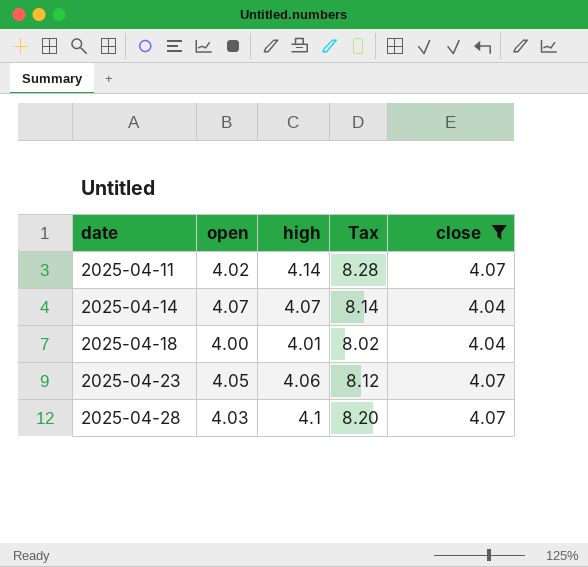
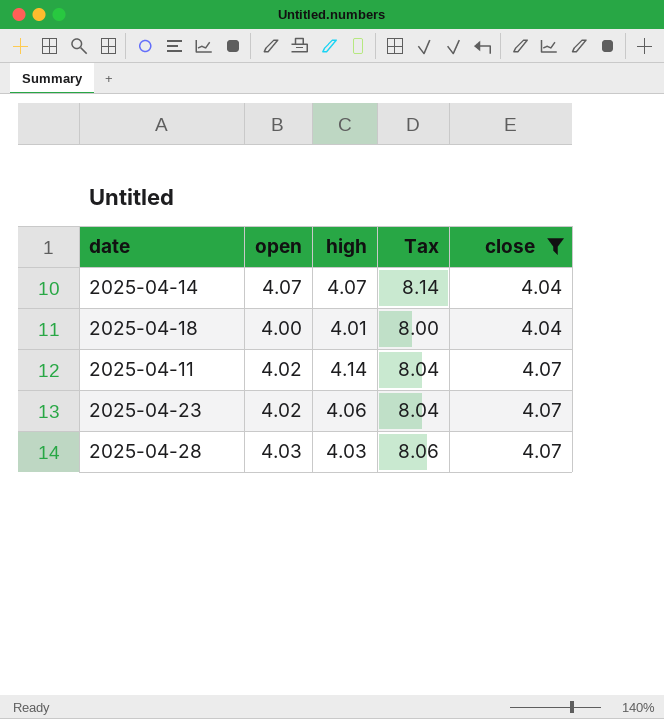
row order: date ascending -> close ascending
column Tax | formula: [high] * 2 -> [open] * 2
2025-04-23 | open: 4.05 -> 4.02
2025-04-28 | high: 4.1 -> 4.03

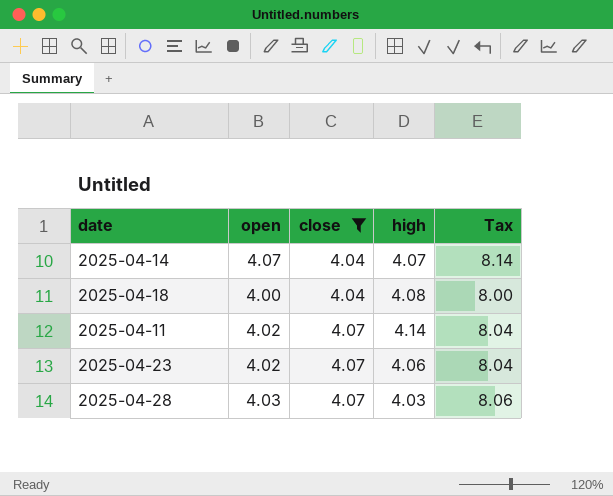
column close | position: 5 -> 3
2025-04-18 | high: 4.01 -> 4.08

